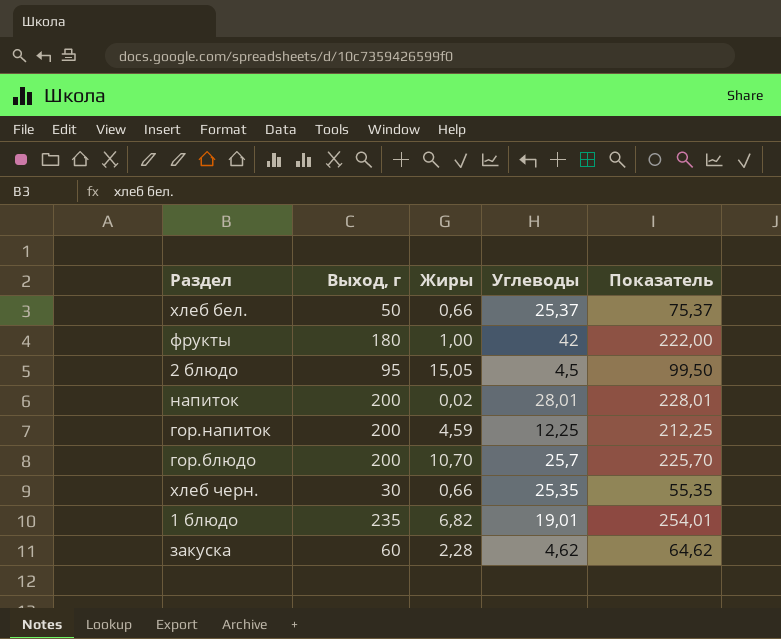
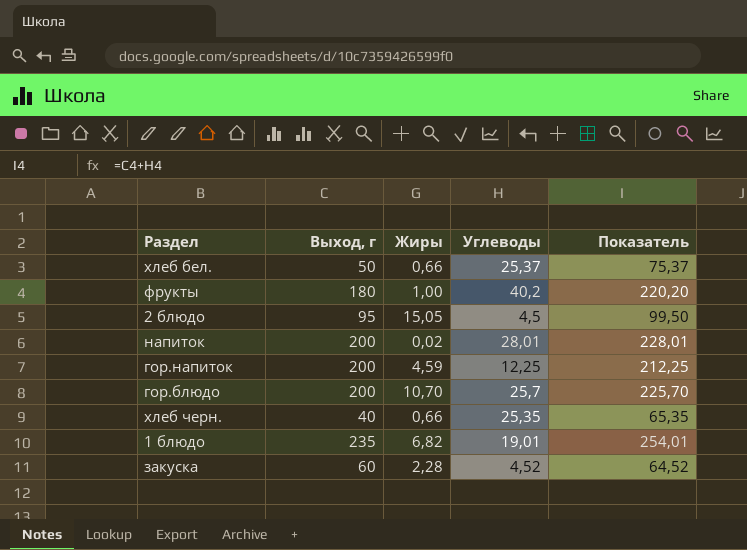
фрукты | Углеводы: 42 -> 40,2
фрукты | Показатель: 222,00 -> 220,20
хлеб черн. | Выход, г: 30 -> 40
хлеб черн. | Показатель: 55,35 -> 65,35
закуска | Углеводы: 4,62 -> 4,52
закуска | Показатель: 64,62 -> 64,52

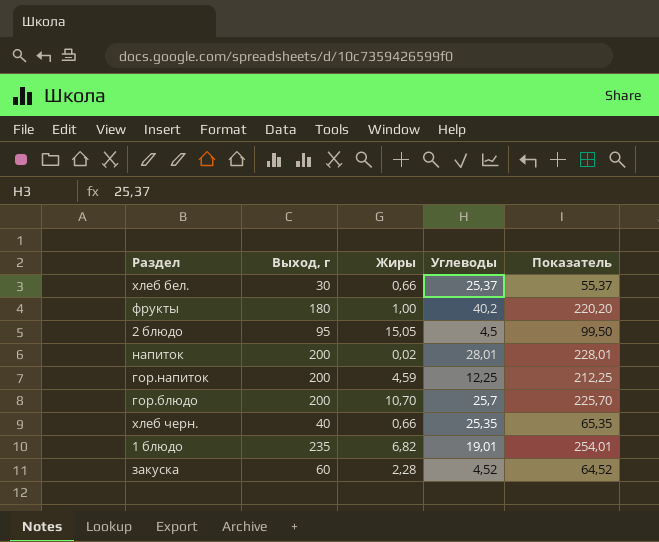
хлеб бел. | Выход, г: 50 -> 30
хлеб бел. | Показатель: 75,37 -> 55,37

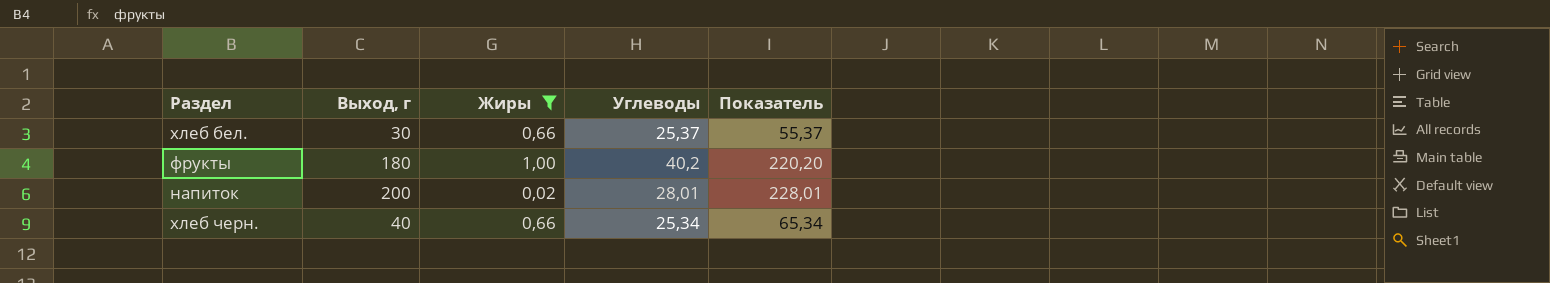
filter: none -> Жиры <= 1,00
хлеб черн. | Углеводы: 25,35 -> 25,34
хлеб черн. | Показатель: 65,35 -> 65,34

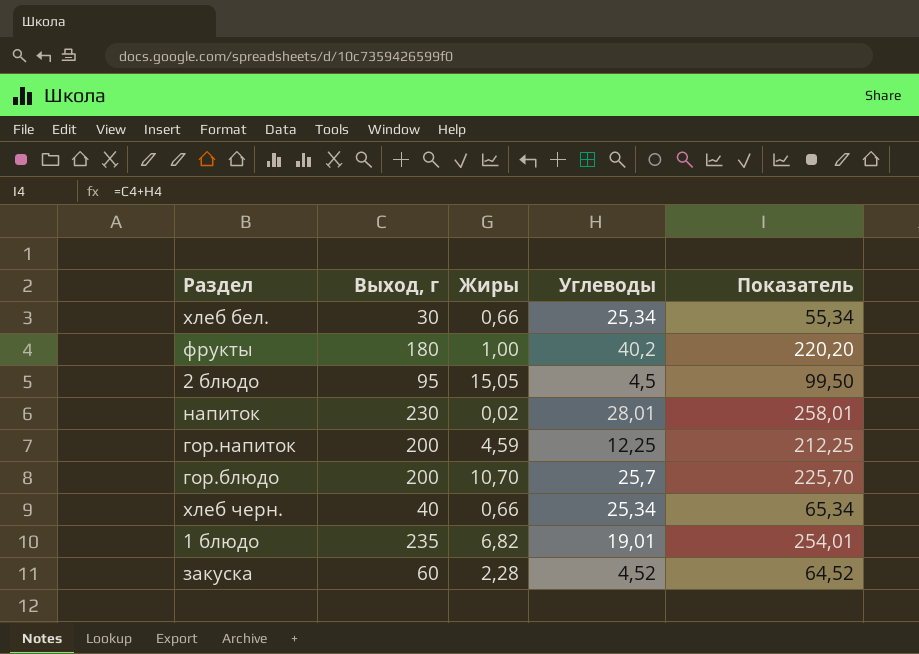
filter: Жиры <= 1,00 -> none
хлеб бел. | Углеводы: 25,37 -> 25,34
хлеб бел. | Показатель: 55,37 -> 55,34
напиток | Выход, г: 200 -> 230
напиток | Показатель: 228,01 -> 258,01

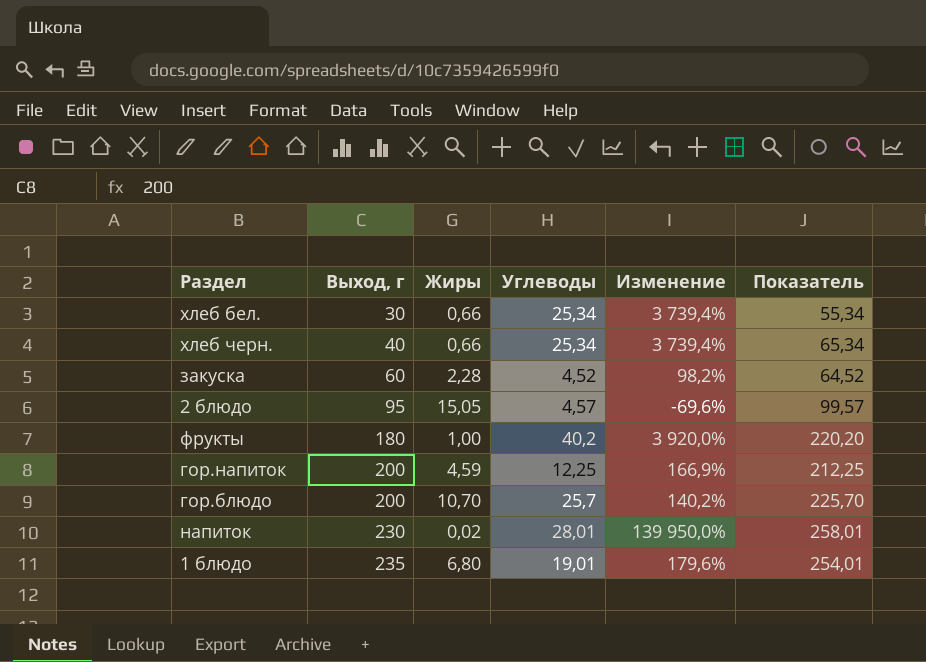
row order: none -> Выход, г ascending
column Изменение | formula: none -> ([Углеводы] - [Жиры]) / [Жиры]
2 блюдо | Углеводы: 4,5 -> 4,57
2 блюдо | Показатель: 99,50 -> 99,57
1 блюдо | Жиры: 6,82 -> 6,80

